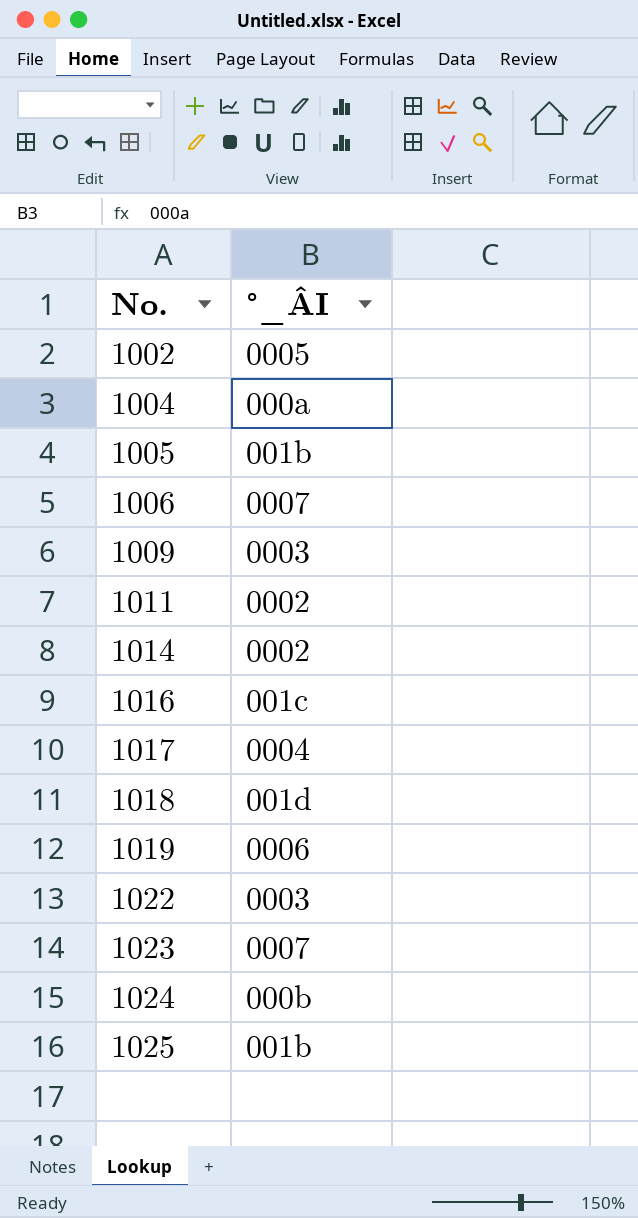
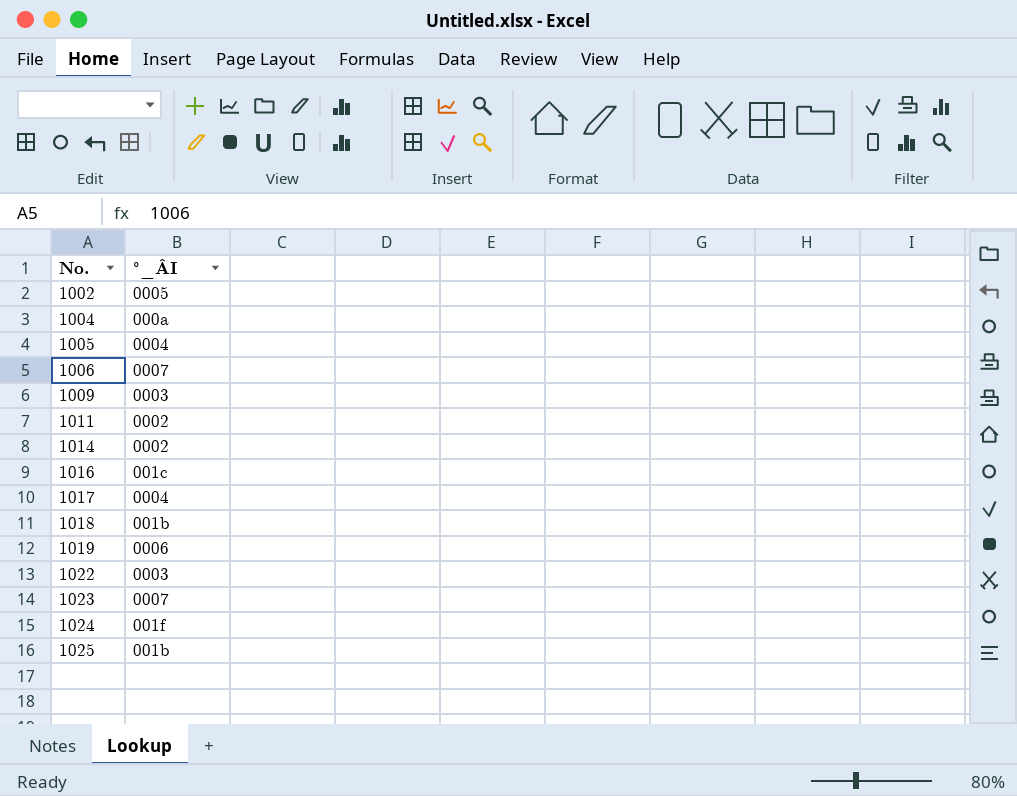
1005 | °_ÂI: 001b -> 0004
1018 | °_ÂI: 001d -> 001b
1024 | °_ÂI: 000b -> 001f

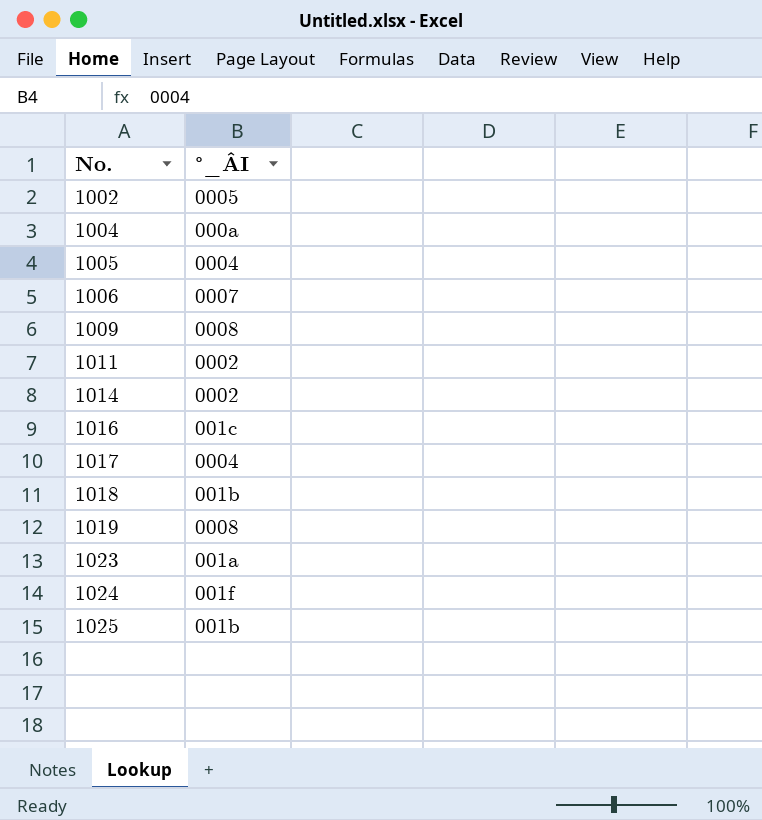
row 1022: 0003 -> none
1009 | °_ÂI: 0003 -> 0008
1019 | °_ÂI: 0006 -> 0008
1023 | °_ÂI: 0007 -> 001a

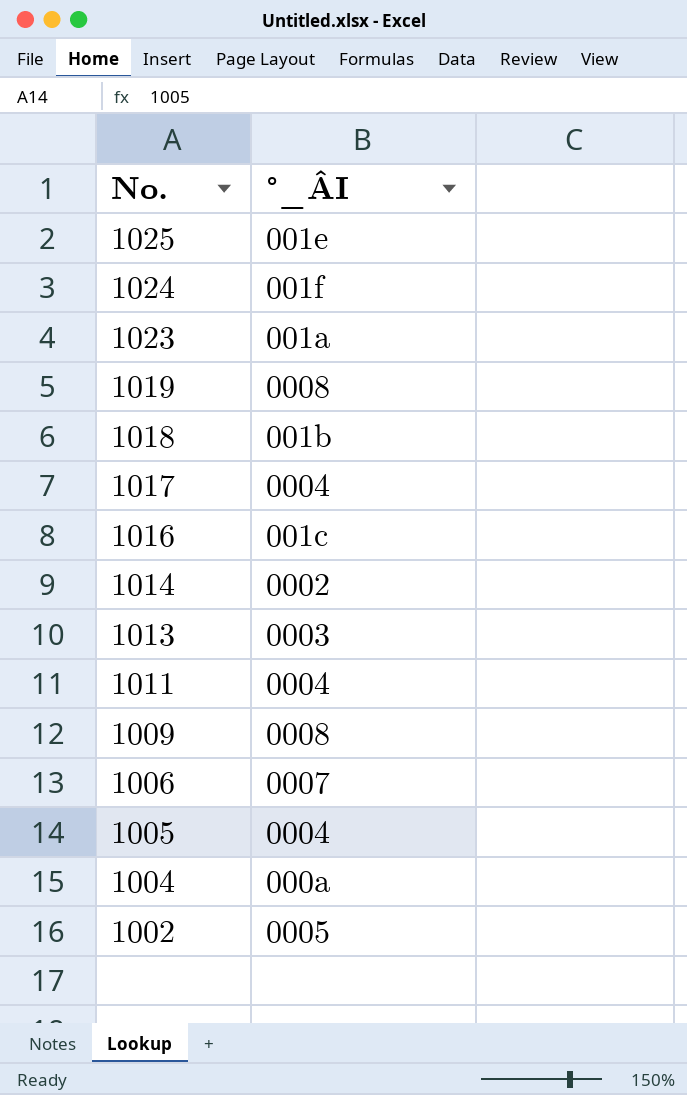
row order: No. ascending -> No. descending
1025 | °_ÂI: 001b -> 001e
row 1013: none -> 0003
1011 | °_ÂI: 0002 -> 0004

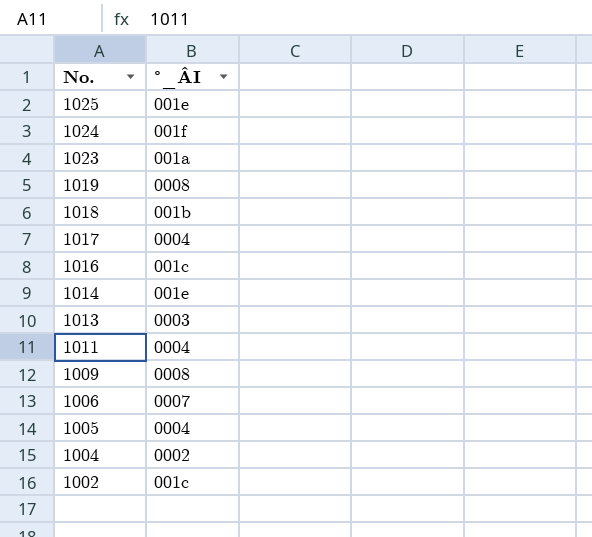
1014 | °_ÂI: 0002 -> 001e
1004 | °_ÂI: 000a -> 0002
1002 | °_ÂI: 0005 -> 001c

